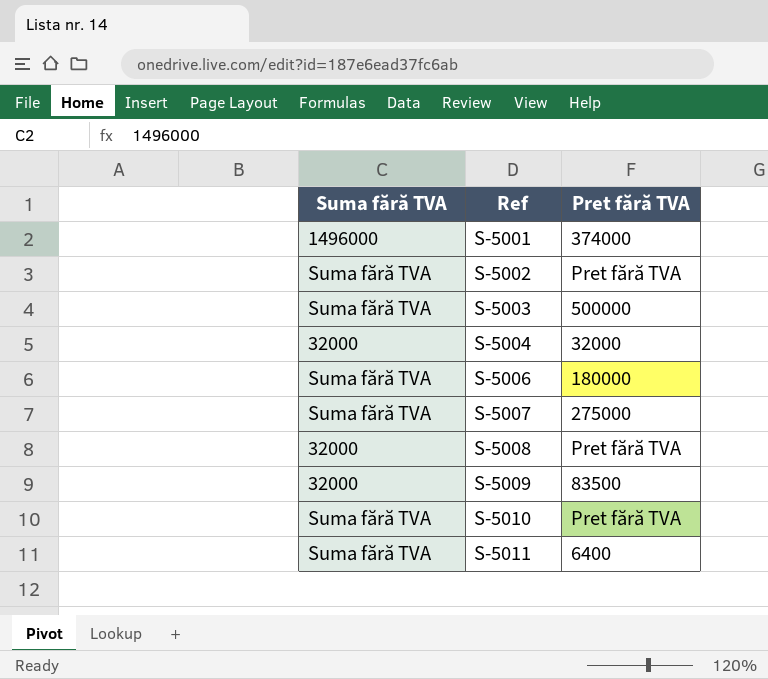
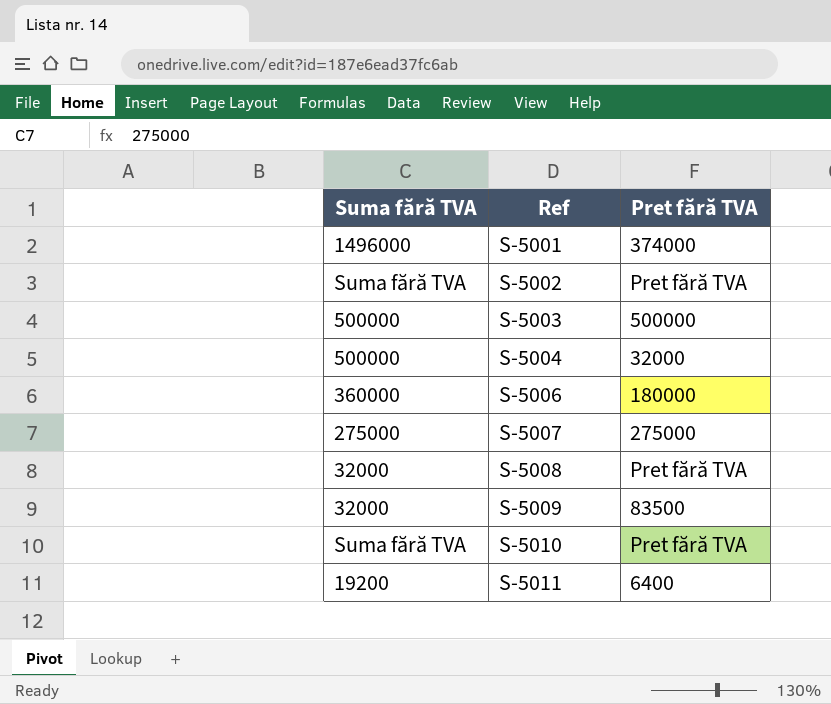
S-5003 | Suma fără TVA: Suma fără TVA -> 500000
S-5004 | Suma fără TVA: 32000 -> 500000
S-5006 | Suma fără TVA: Suma fără TVA -> 360000
S-5007 | Suma fără TVA: Suma fără TVA -> 275000
S-5011 | Suma fără TVA: Suma fără TVA -> 19200

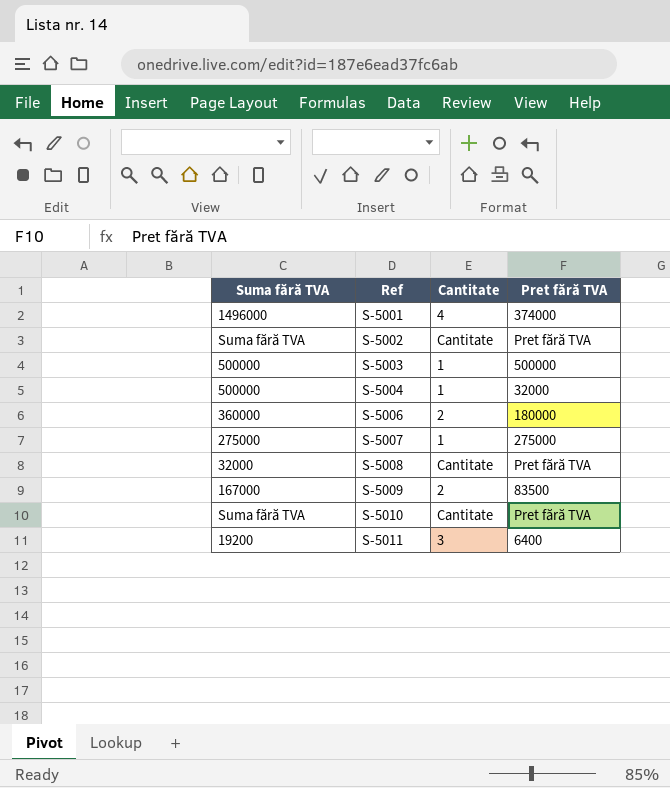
column Cantitate | position: none -> 3
S-5009 | Suma fără TVA: 32000 -> 167000

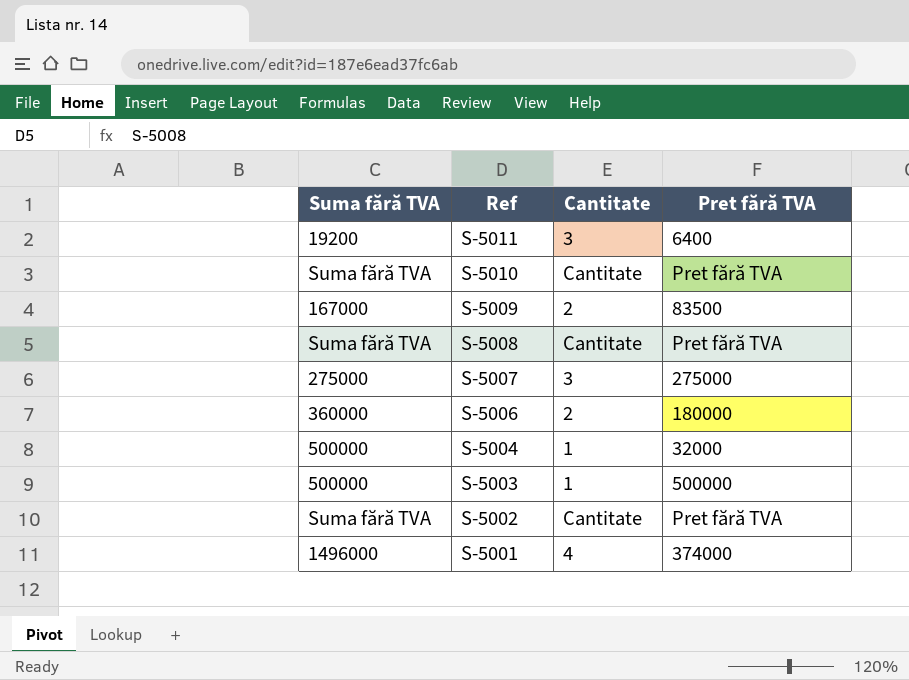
row order: Ref ascending -> Ref descending
S-5008 | Suma fără TVA: 32000 -> Suma fără TVA
S-5007 | Cantitate: 1 -> 3

